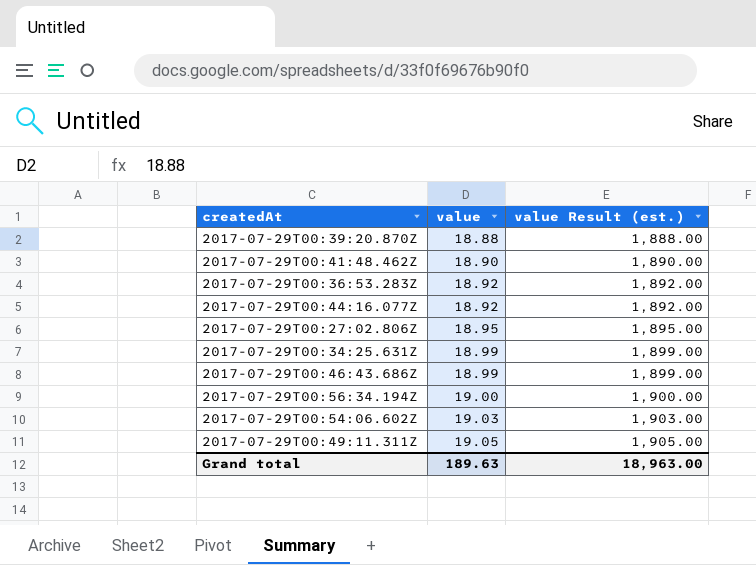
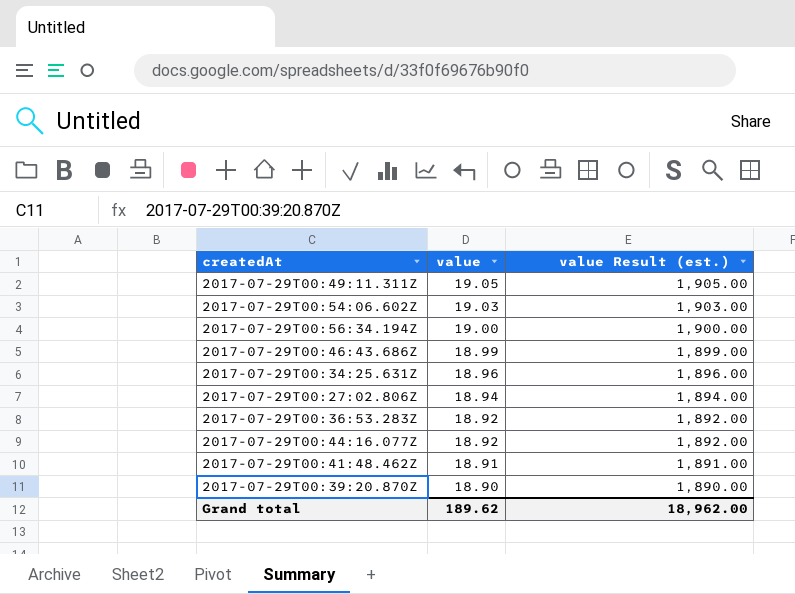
row order: value ascending -> value descending
2017-07-29T00:34:25.631Z | value: 18.99 -> 18.96
2017-07-29T00:34:25.631Z | value Result (est.): 1,899.00 -> 1,896.00
2017-07-29T00:27:02.806Z | value: 18.95 -> 18.94
2017-07-29T00:27:02.806Z | value Result (est.): 1,895.00 -> 1,894.00
2017-07-29T00:41:48.462Z | value: 18.90 -> 18.91
2017-07-29T00:41:48.462Z | value Result (est.): 1,890.00 -> 1,891.00
2017-07-29T00:39:20.870Z | value: 18.88 -> 18.90
2017-07-29T00:39:20.870Z | value Result (est.): 1,888.00 -> 1,890.00
Grand total | value: 189.63 -> 189.62
Grand total | value Result (est.): 18,963.00 -> 18,962.00

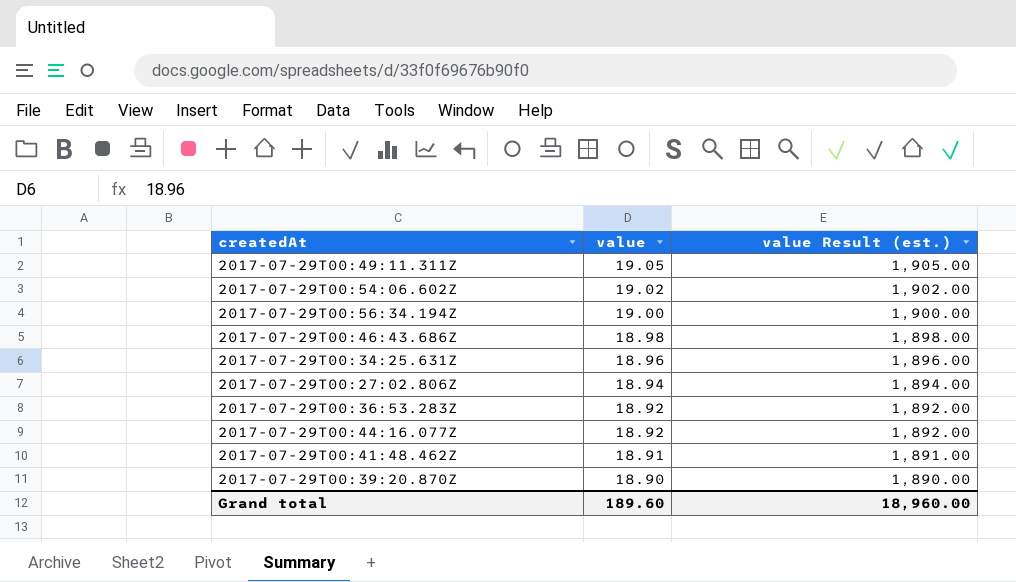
2017-07-29T00:54:06.602Z | value: 19.03 -> 19.02
2017-07-29T00:54:06.602Z | value Result (est.): 1,903.00 -> 1,902.00
2017-07-29T00:46:43.686Z | value: 18.99 -> 18.98
2017-07-29T00:46:43.686Z | value Result (est.): 1,899.00 -> 1,898.00
Grand total | value: 189.62 -> 189.60
Grand total | value Result (est.): 18,962.00 -> 18,960.00

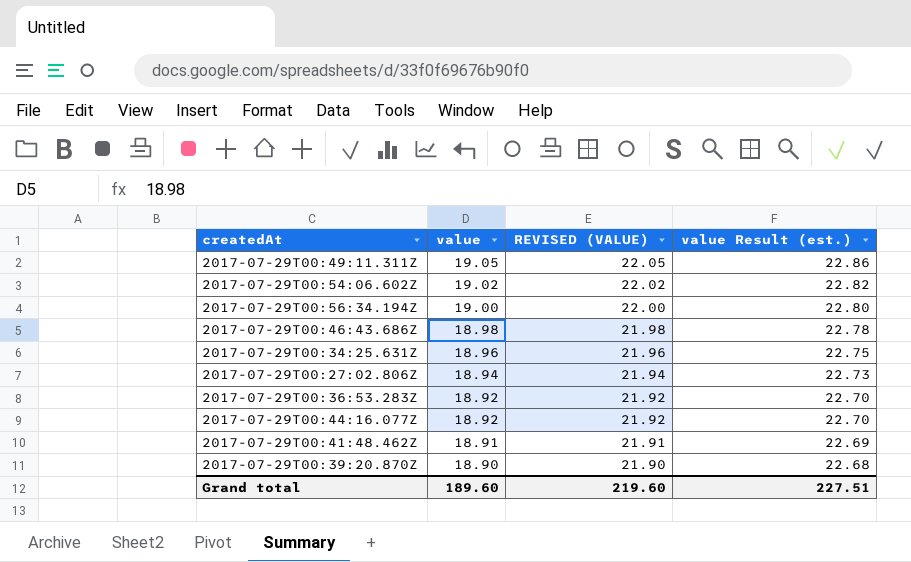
column REVISED (VALUE) | formula: none -> [value] + 3
column value Result (est.) | formula: [value] * 100 -> [value] * 1.2
Grand total | value Result (est.): 18,960.00 -> 227.51

